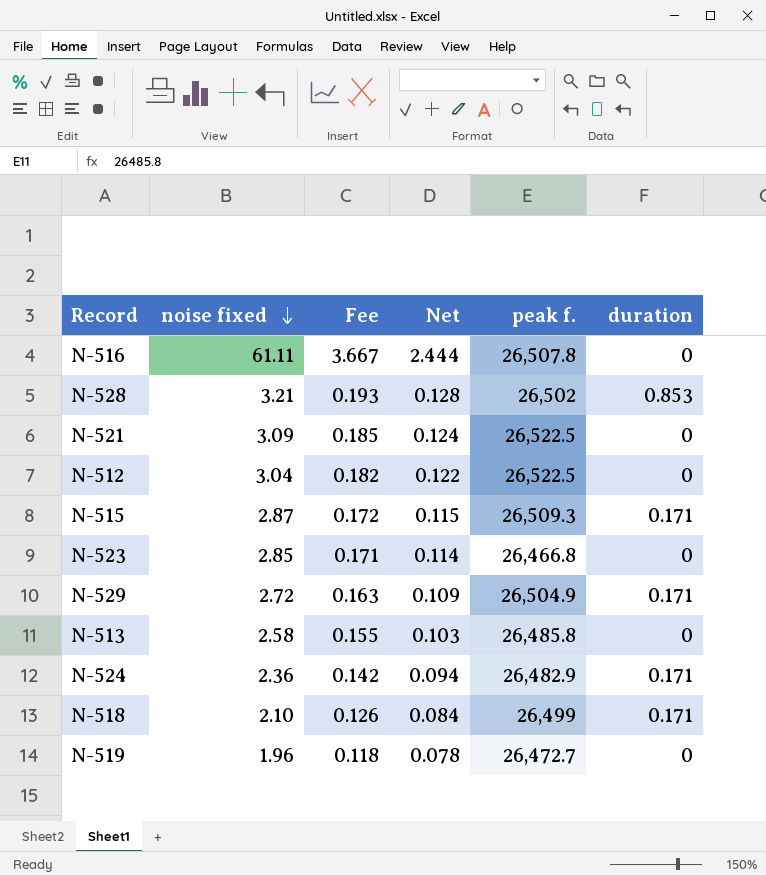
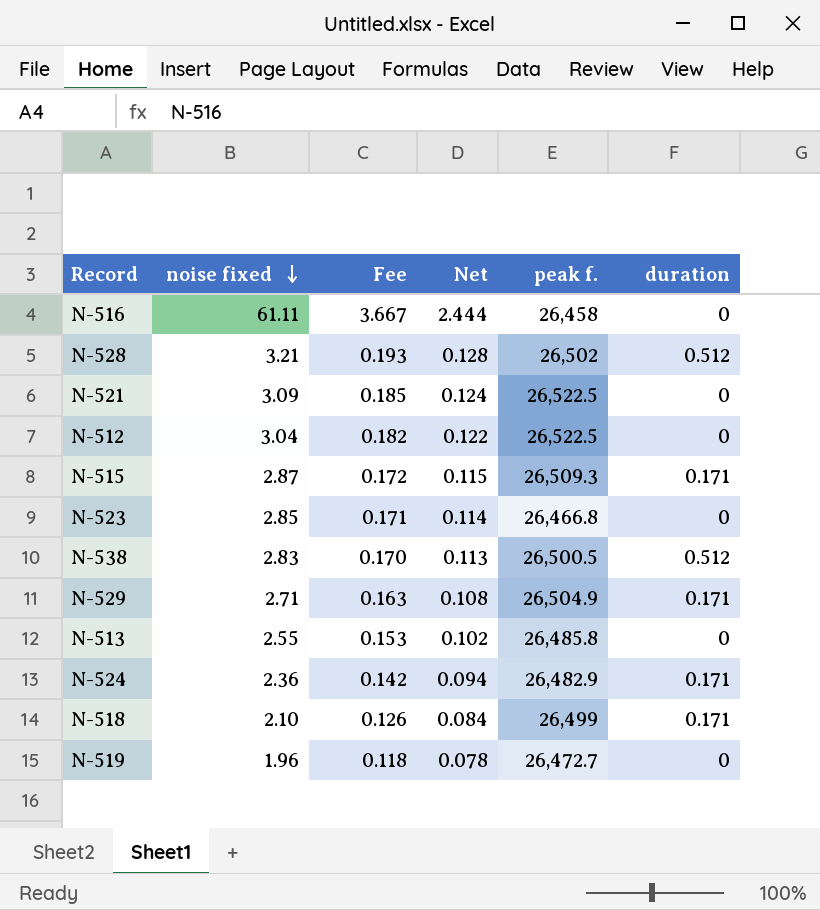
N-516 | peak f.: 26,507.8 -> 26,458
N-528 | duration: 0.853 -> 0.512
row N-538: none -> 2.83 | 0.170 | 0.113 | 26,500.5 | 0.512
N-529 | noise fixed: 2.72 -> 2.71
N-529 | Net: 0.109 -> 0.108
N-513 | noise fixed: 2.58 -> 2.55
N-513 | Fee: 0.155 -> 0.153
N-513 | Net: 0.103 -> 0.102

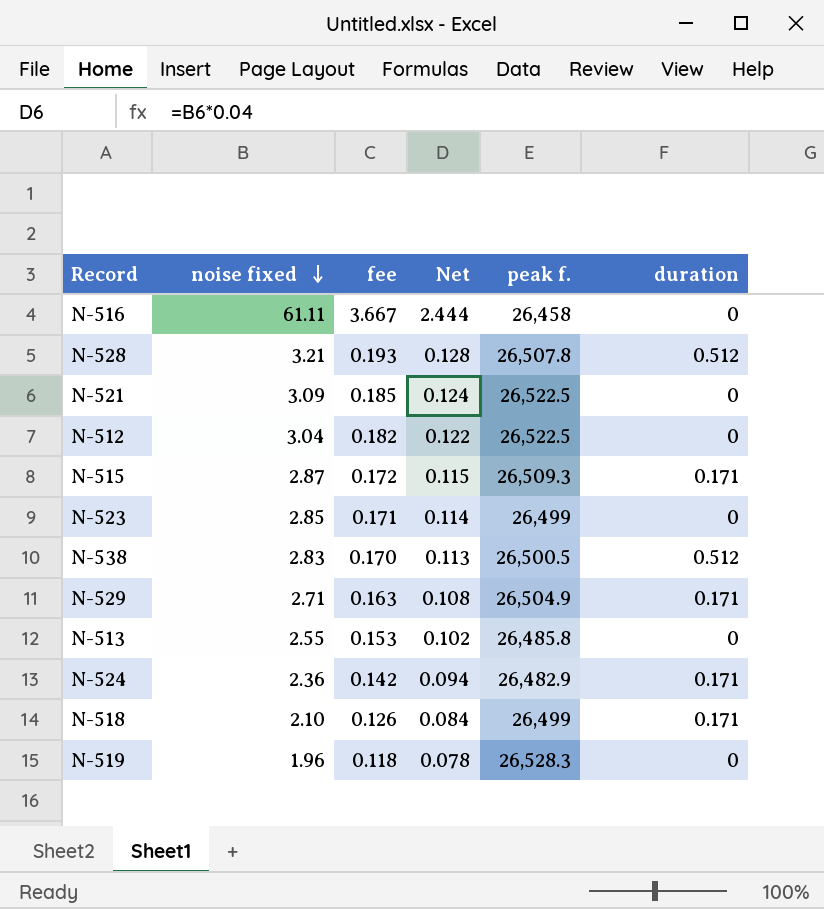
column name: Fee -> fee
N-528 | peak f.: 26,502 -> 26,507.8
N-523 | peak f.: 26,466.8 -> 26,499
N-519 | peak f.: 26,472.7 -> 26,528.3

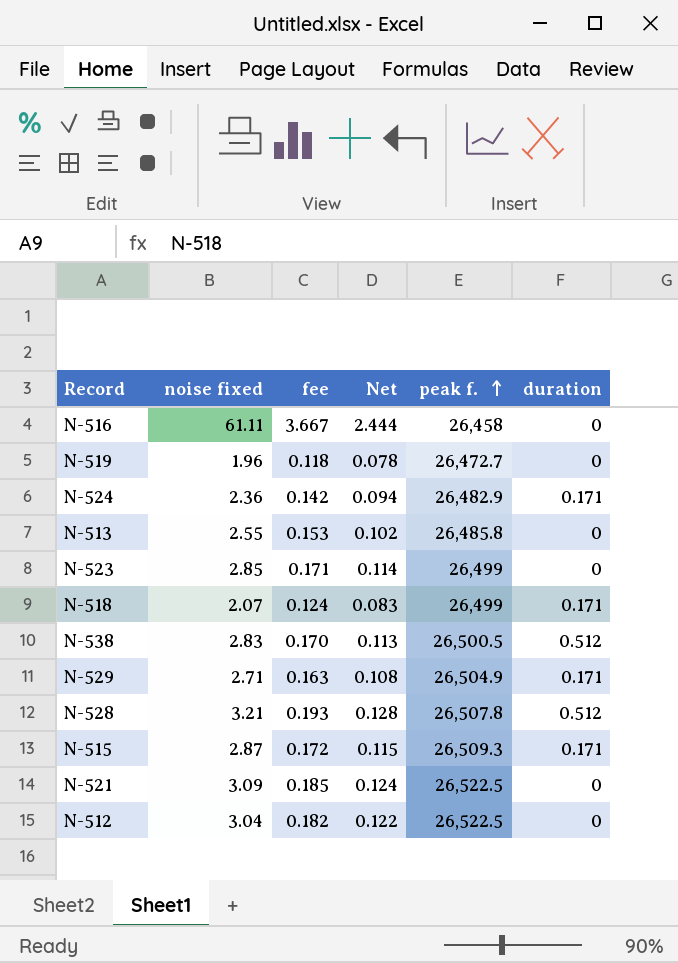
row order: noise fixed descending -> peak f. ascending
N-519 | peak f.: 26,528.3 -> 26,472.7
N-518 | noise fixed: 2.10 -> 2.07
N-518 | fee: 0.126 -> 0.124
N-518 | Net: 0.084 -> 0.083

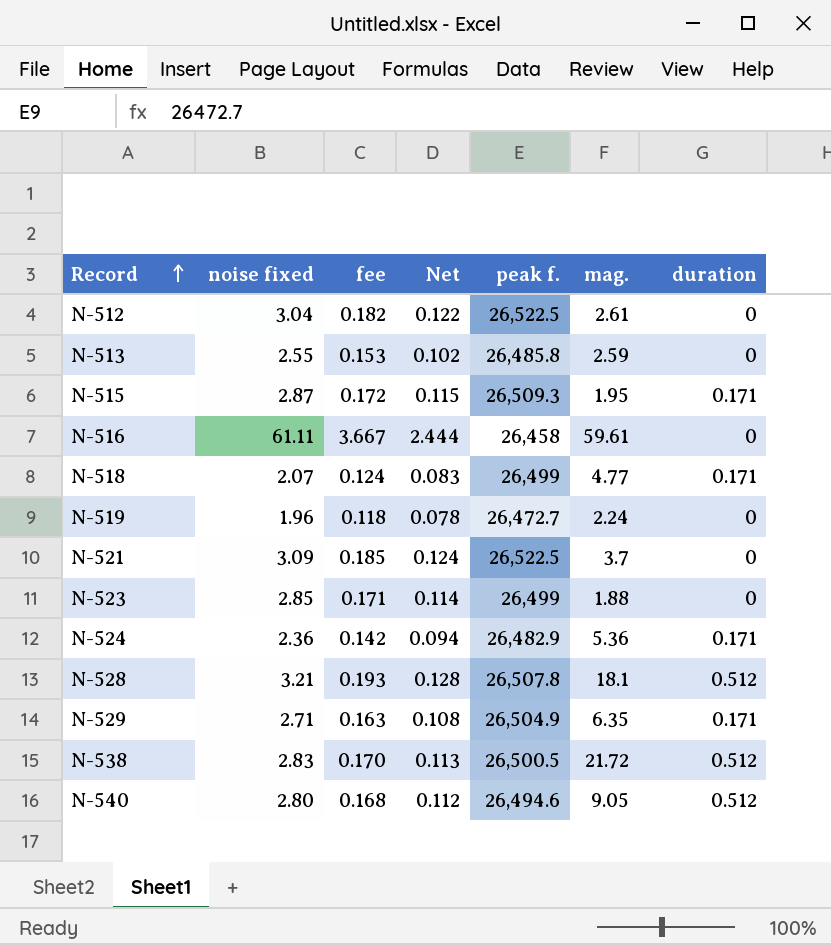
row order: peak f. ascending -> Record ascending
column mag. | position: none -> 6
row N-540: none -> 2.80 | 0.168 | 0.112 | 26,494.6 | 9.05 | 0.512

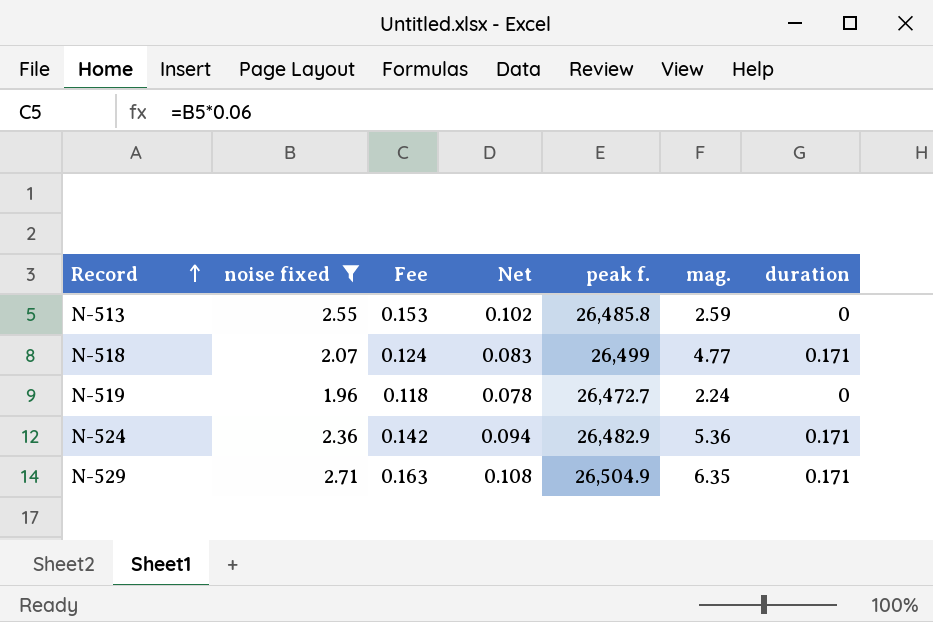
filter: none -> noise fixed <= 2.71
column name: fee -> Fee

